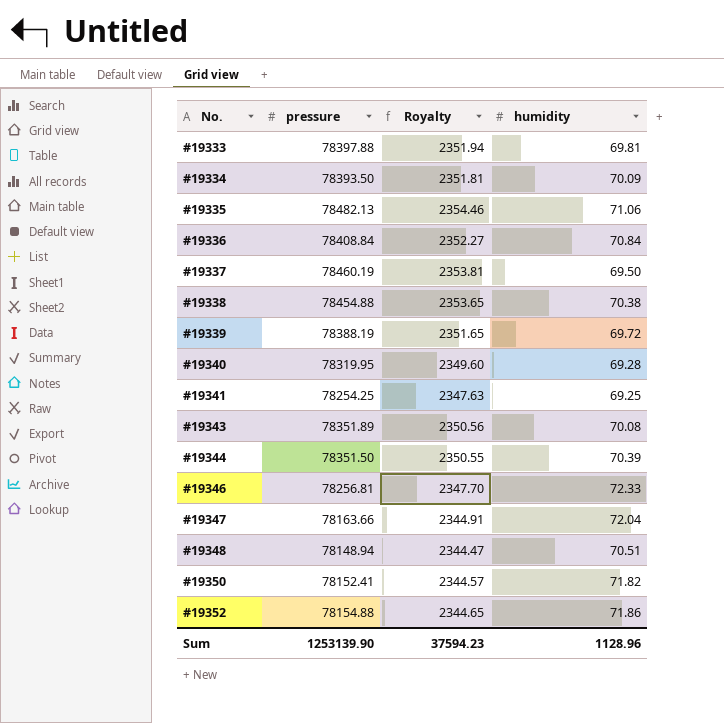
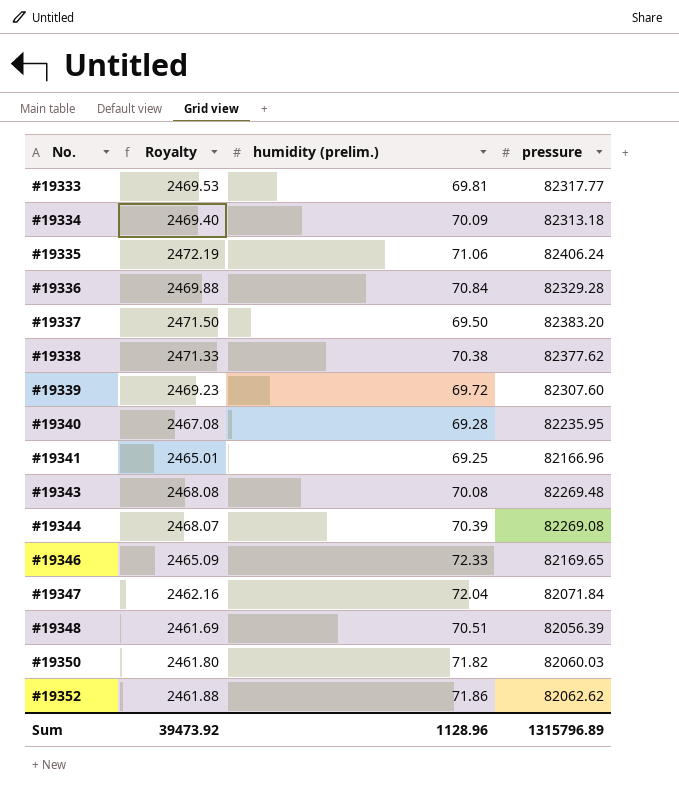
column name: humidity -> humidity (prelim.)
column pressure | position: 2 -> 4
#19333 | Royalty: 2351.94 -> 2469.53
#19333 | pressure: 78397.88 -> 82317.77
#19334 | Royalty: 2351.81 -> 2469.40
#19334 | pressure: 78393.50 -> 82313.18
#19335 | Royalty: 2354.46 -> 2472.19
#19335 | pressure: 78482.13 -> 82406.24
#19336 | Royalty: 2352.27 -> 2469.88
#19336 | pressure: 78408.84 -> 82329.28
#19337 | Royalty: 2353.81 -> 2471.50
#19337 | pressure: 78460.19 -> 82383.20
#19338 | Royalty: 2353.65 -> 2471.33
#19338 | pressure: 78454.88 -> 82377.62
#19339 | Royalty: 2351.65 -> 2469.23
#19339 | pressure: 78388.19 -> 82307.60
#19340 | Royalty: 2349.60 -> 2467.08
#19340 | pressure: 78319.95 -> 82235.95
#19341 | Royalty: 2347.63 -> 2465.01
#19341 | pressure: 78254.25 -> 82166.96
#19343 | Royalty: 2350.56 -> 2468.08
#19343 | pressure: 78351.89 -> 82269.48
#19344 | Royalty: 2350.55 -> 2468.07
#19344 | pressure: 78351.50 -> 82269.08
#19346 | Royalty: 2347.70 -> 2465.09
#19346 | pressure: 78256.81 -> 82169.65
#19347 | Royalty: 2344.91 -> 2462.16
#19347 | pressure: 78163.66 -> 82071.84
#19348 | Royalty: 2344.47 -> 2461.69
#19348 | pressure: 78148.94 -> 82056.39
#19350 | Royalty: 2344.57 -> 2461.80
#19350 | pressure: 78152.41 -> 82060.03
#19352 | Royalty: 2344.65 -> 2461.88
#19352 | pressure: 78154.88 -> 82062.62
Sum | Royalty: 37594.23 -> 39473.92
Sum | pressure: 1253139.90 -> 1315796.89

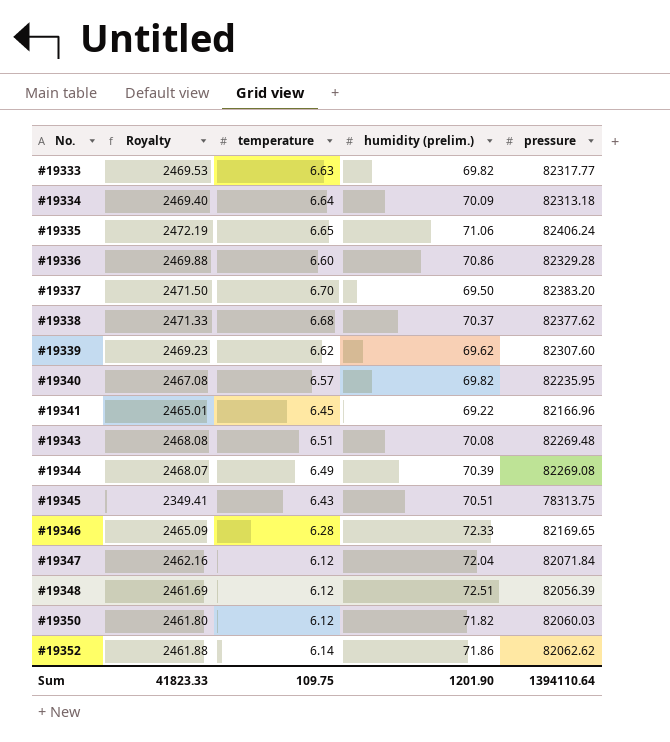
column temperature | position: none -> 3
#19333 | humidity (prelim.): 69.81 -> 69.82
#19336 | humidity (prelim.): 70.84 -> 70.86
#19338 | humidity (prelim.): 70.38 -> 70.37
#19339 | humidity (prelim.): 69.72 -> 69.62
#19340 | humidity (prelim.): 69.28 -> 69.82
#19341 | humidity (prelim.): 69.25 -> 69.22
row #19345: none -> 2349.41 | 6.43 | 70.51 | 78313.75
#19348 | humidity (prelim.): 70.51 -> 72.51
Sum | Royalty: 39473.92 -> 41823.33
Sum | humidity (prelim.): 1128.96 -> 1201.90
Sum | pressure: 1315796.89 -> 1394110.64

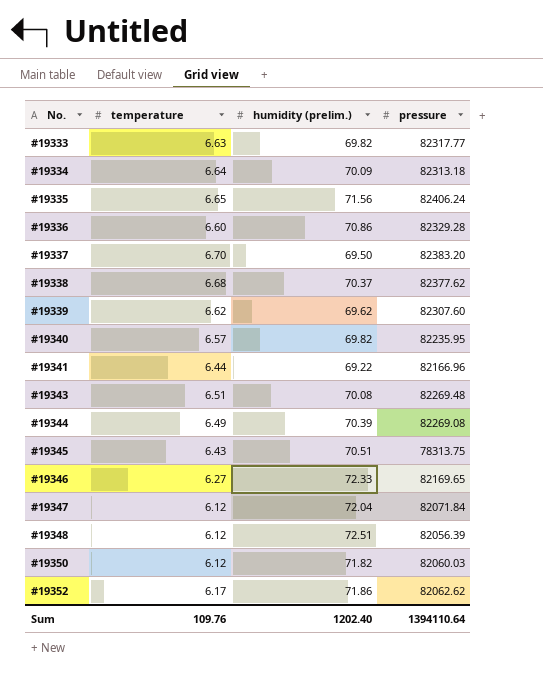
column Royalty | formula: [pressure] * 0.03 -> none
#19335 | humidity (prelim.): 71.06 -> 71.56
#19341 | temperature: 6.45 -> 6.44
#19346 | temperature: 6.28 -> 6.27
#19352 | temperature: 6.14 -> 6.17
Sum | temperature: 109.75 -> 109.76
Sum | humidity (prelim.): 1201.90 -> 1202.40

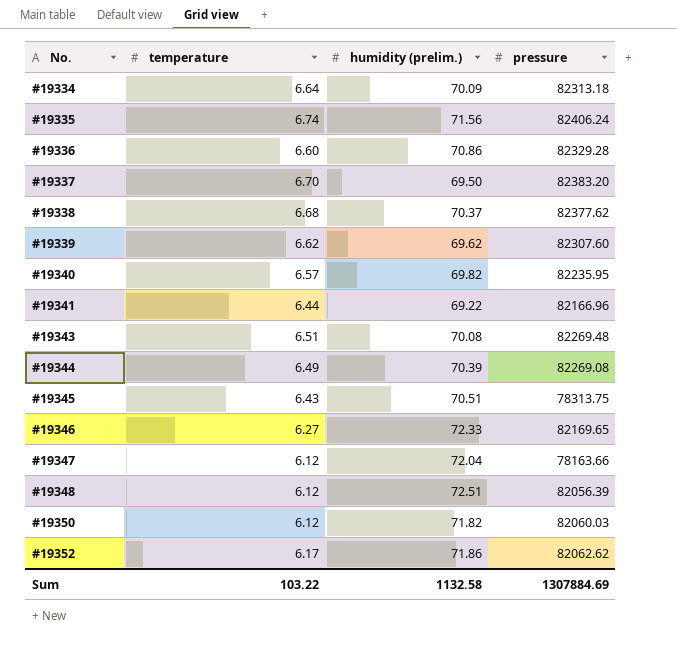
row #19333: 6.63 | 69.82 | 82317.77 -> none
#19335 | temperature: 6.65 -> 6.74
#19347 | pressure: 82071.84 -> 78163.66
Sum | temperature: 109.76 -> 103.22
Sum | humidity (prelim.): 1202.40 -> 1132.58
Sum | pressure: 1394110.64 -> 1307884.69

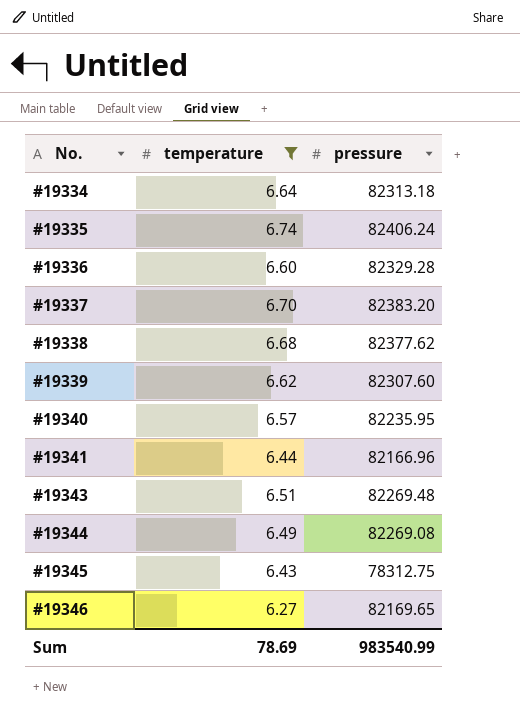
filter: none -> temperature >= 6.27
column humidity (prelim.) | position: 3 -> none
#19345 | pressure: 78313.75 -> 78312.75
Sum | temperature: 103.22 -> 78.69
Sum | pressure: 1307884.69 -> 983540.99

